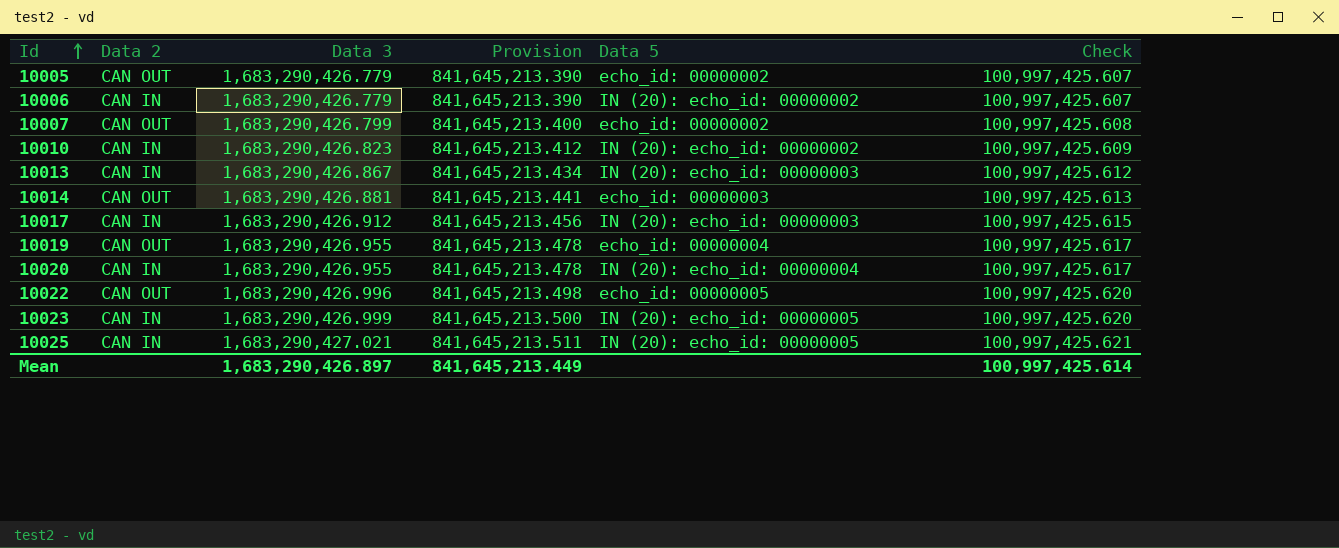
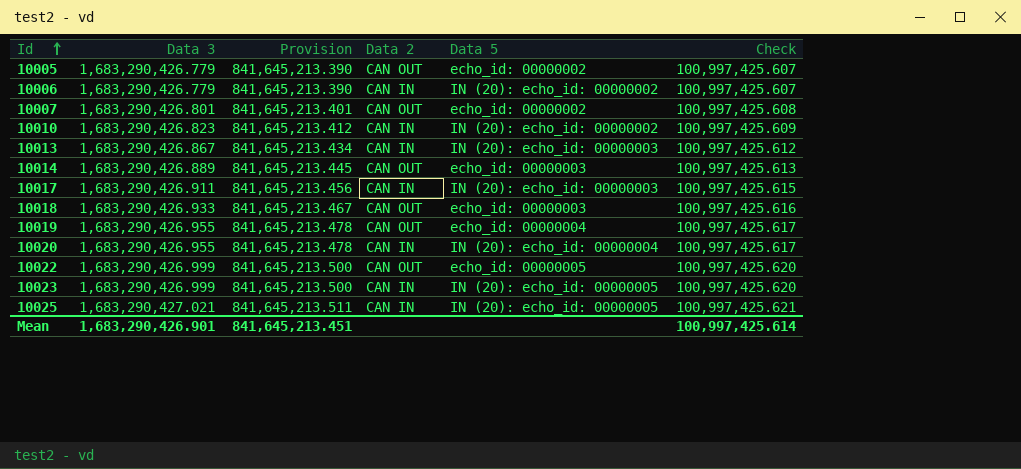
column Data 2 | position: 2 -> 4
10007 | Data 3: 1,683,290,426.799 -> 1,683,290,426.801
10007 | Provision: 841,645,213.400 -> 841,645,213.401
10014 | Data 3: 1,683,290,426.881 -> 1,683,290,426.889
10014 | Provision: 841,645,213.441 -> 841,645,213.445
10017 | Data 3: 1,683,290,426.912 -> 1,683,290,426.911
row 10018: none -> 1,683,290,426.933 | 841,645,213.467 | CAN OUT | echo_id: 00000003 | 100,997,425.616
10022 | Data 3: 1,683,290,426.996 -> 1,683,290,426.999
10022 | Provision: 841,645,213.498 -> 841,645,213.500
Mean | Data 3: 1,683,290,426.897 -> 1,683,290,426.901
Mean | Provision: 841,645,213.449 -> 841,645,213.451

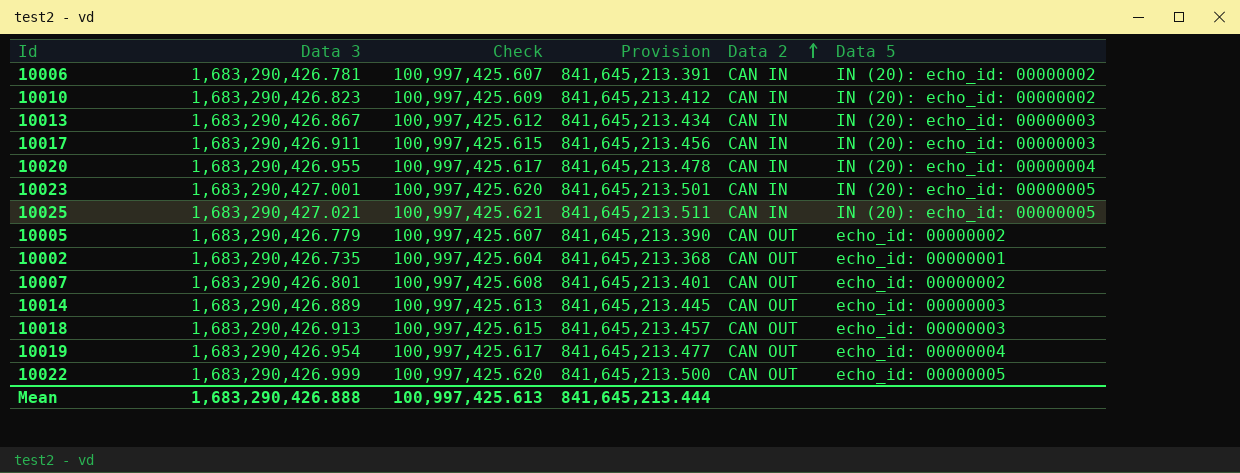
row order: Id ascending -> Data 2 ascending
column Check | position: 6 -> 3
10006 | Data 3: 1,683,290,426.779 -> 1,683,290,426.781
10006 | Provision: 841,645,213.390 -> 841,645,213.391
10023 | Data 3: 1,683,290,426.999 -> 1,683,290,427.001
10023 | Provision: 841,645,213.500 -> 841,645,213.501
row 10002: none -> 1,683,290,426.735 | 100,997,425.604 | 841,645,213.368 | CAN OUT | echo_id: 00000001
10018 | Data 3: 1,683,290,426.933 -> 1,683,290,426.913
10018 | Check: 100,997,425.616 -> 100,997,425.615
10018 | Provision: 841,645,213.467 -> 841,645,213.457
10019 | Data 3: 1,683,290,426.955 -> 1,683,290,426.954
10019 | Provision: 841,645,213.478 -> 841,645,213.477
Mean | Data 3: 1,683,290,426.901 -> 1,683,290,426.888
Mean | Check: 100,997,425.614 -> 100,997,425.613
Mean | Provision: 841,645,213.451 -> 841,645,213.444

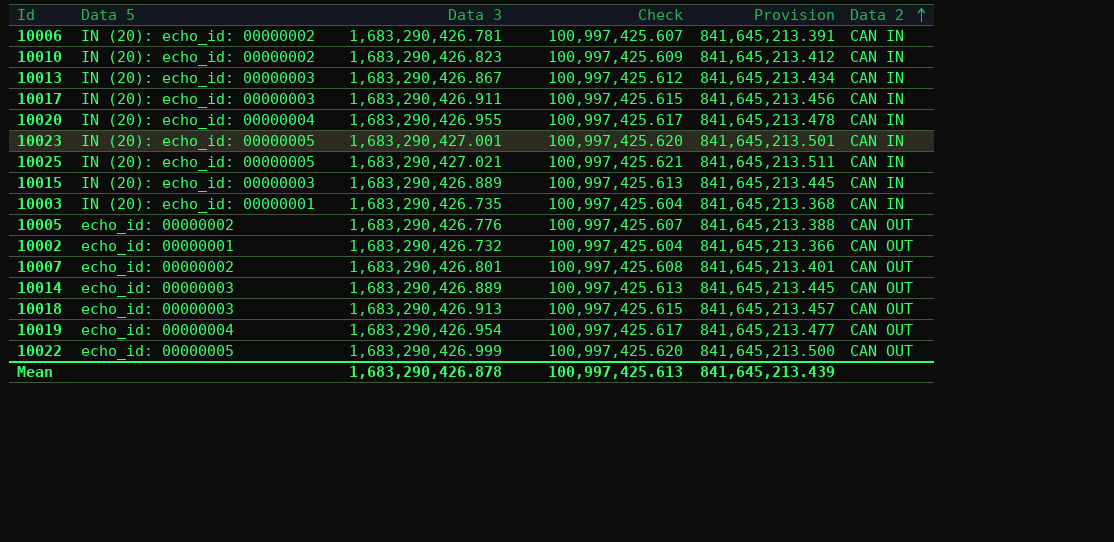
column Data 5 | position: 6 -> 2
row 10015: none -> IN (20): echo_id: 00000003 | 1,683,290,426.889 | 100,997,425.613 | 841,645,213.445 | CAN IN
row 10003: none -> IN (20): echo_id: 00000001 | 1,683,290,426.735 | 100,997,425.604 | 841,645,213.368 | CAN IN
10005 | Data 3: 1,683,290,426.779 -> 1,683,290,426.776
10005 | Provision: 841,645,213.390 -> 841,645,213.388
10002 | Data 3: 1,683,290,426.735 -> 1,683,290,426.732
10002 | Provision: 841,645,213.368 -> 841,645,213.366
Mean | Data 3: 1,683,290,426.888 -> 1,683,290,426.878
Mean | Provision: 841,645,213.444 -> 841,645,213.439

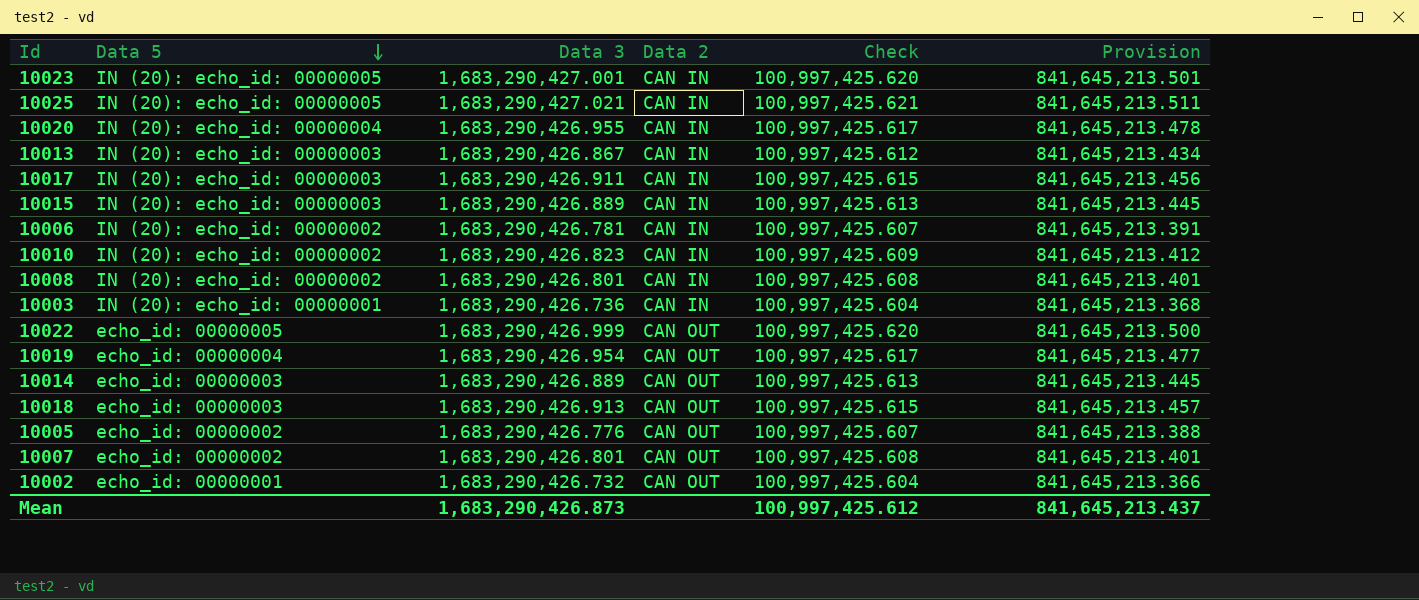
row order: Data 2 ascending -> Data 5 descending
column Data 2 | position: 6 -> 4
row 10008: none -> IN (20): echo_id: 00000002 | 1,683,290,426.801 | CAN IN | 100,997,425.608 | 841,645,213.401
10003 | Data 3: 1,683,290,426.735 -> 1,683,290,426.736
Mean | Data 3: 1,683,290,426.878 -> 1,683,290,426.873
Mean | Check: 100,997,425.613 -> 100,997,425.612
Mean | Provision: 841,645,213.439 -> 841,645,213.437

